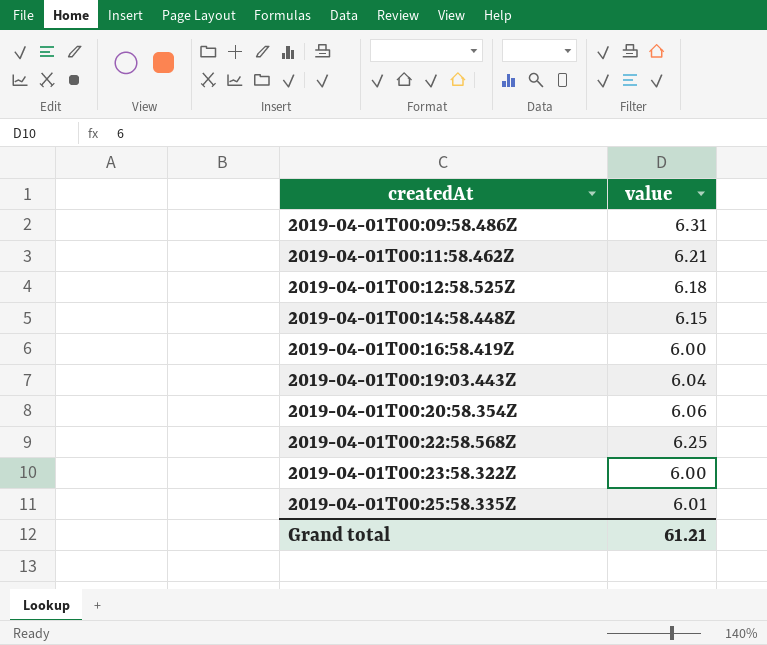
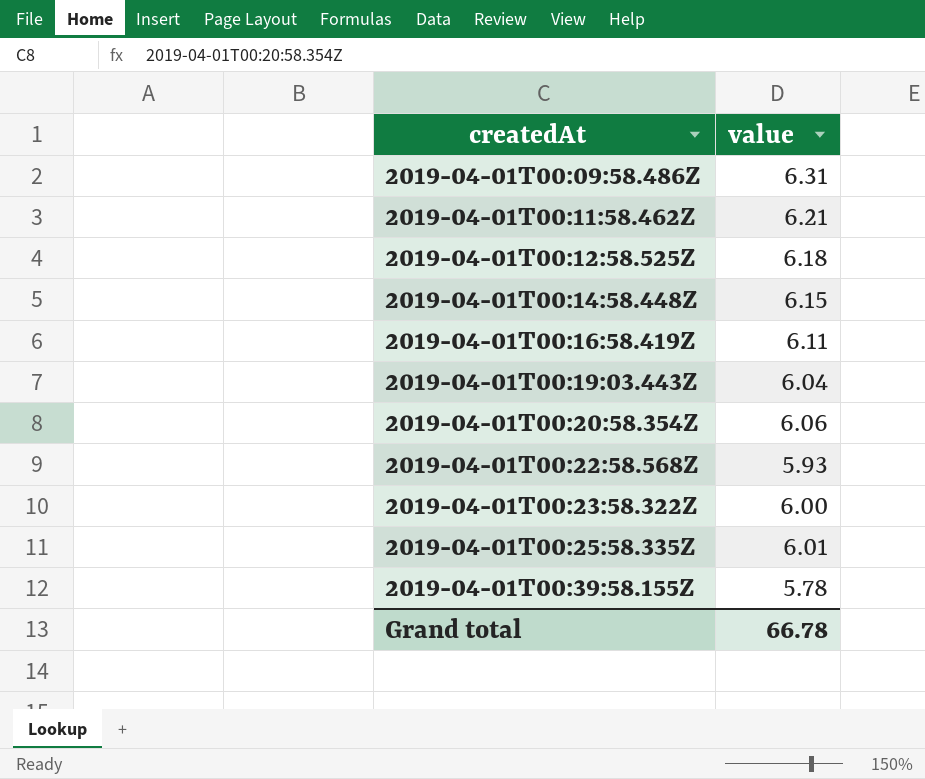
2019-04-01T00:16:58.419Z | value: 6.00 -> 6.11
2019-04-01T00:22:58.568Z | value: 6.25 -> 5.93
row 2019-04-01T00:39:58.155Z: none -> 5.78
Grand total | value: 61.21 -> 66.78

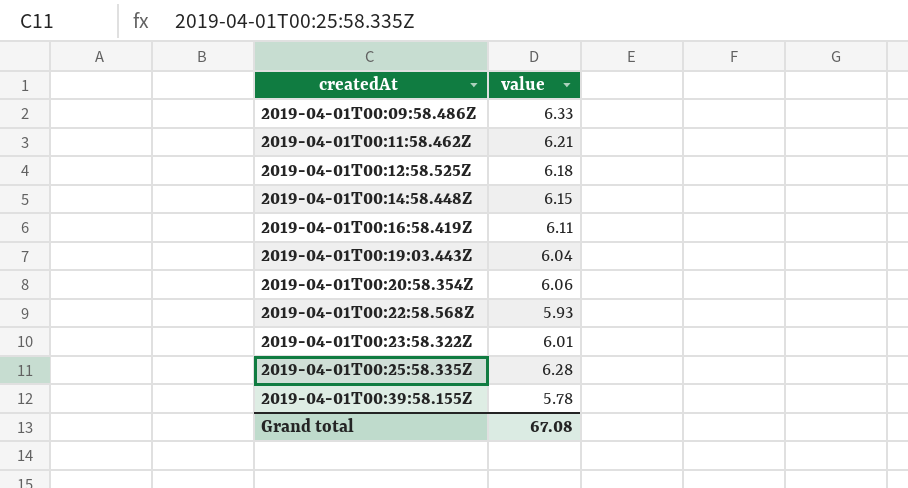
2019-04-01T00:09:58.486Z | value: 6.31 -> 6.33
2019-04-01T00:23:58.322Z | value: 6.00 -> 6.01
2019-04-01T00:25:58.335Z | value: 6.01 -> 6.28
Grand total | value: 66.78 -> 67.08

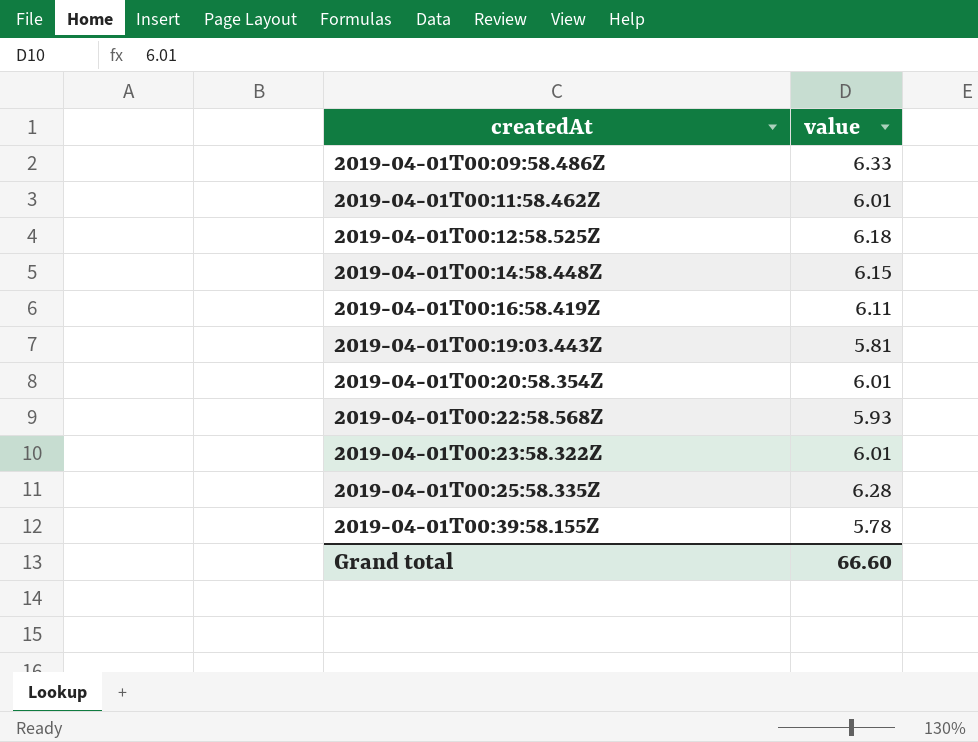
2019-04-01T00:11:58.462Z | value: 6.21 -> 6.01
2019-04-01T00:19:03.443Z | value: 6.04 -> 5.81
2019-04-01T00:20:58.354Z | value: 6.06 -> 6.01
Grand total | value: 67.08 -> 66.60

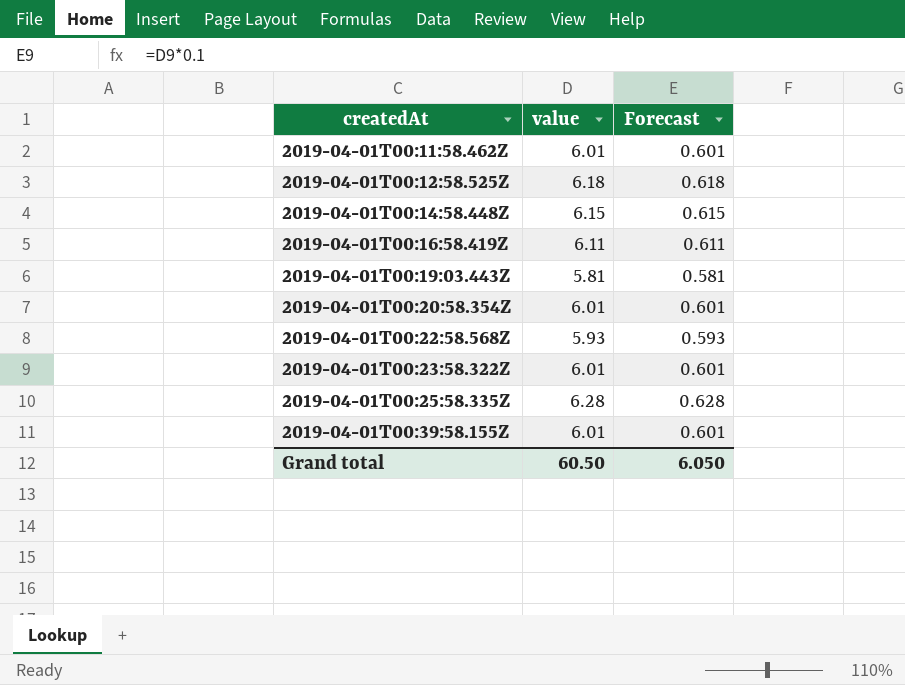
column Forecast | formula: none -> [value] * 0.1
row 2019-04-01T00:09:58.486Z: 6.33 -> none
2019-04-01T00:39:58.155Z | value: 5.78 -> 6.01
Grand total | value: 66.60 -> 60.50

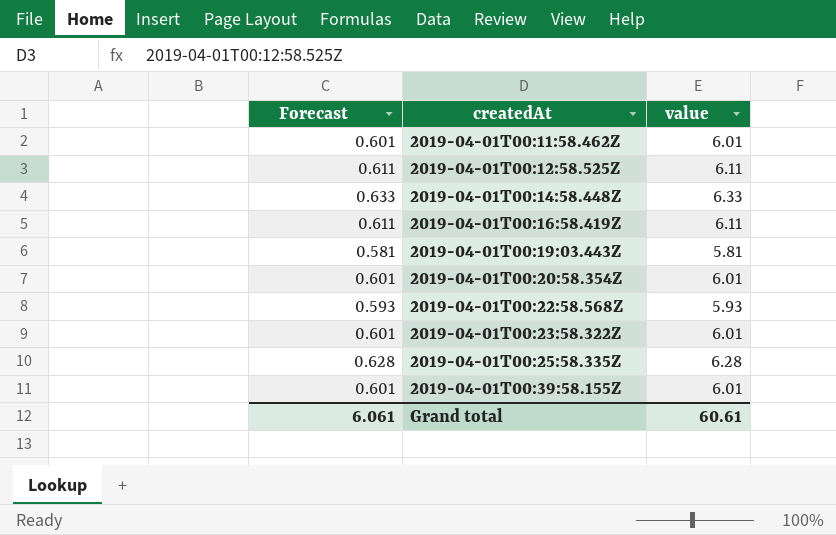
column Forecast | position: 3 -> 1
2019-04-01T00:12:58.525Z | Forecast: 0.618 -> 0.611
2019-04-01T00:12:58.525Z | value: 6.18 -> 6.11
2019-04-01T00:14:58.448Z | Forecast: 0.615 -> 0.633
2019-04-01T00:14:58.448Z | value: 6.15 -> 6.33
Grand total | Forecast: 6.050 -> 6.061
Grand total | value: 60.50 -> 60.61

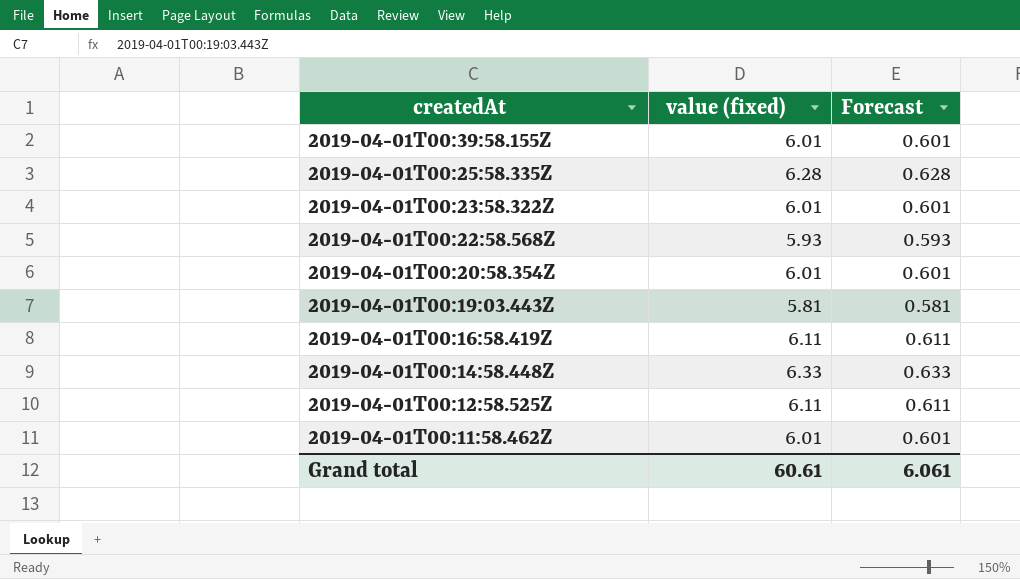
row order: createdAt ascending -> createdAt descending
column name: value -> value (fixed)
column Forecast | position: 1 -> 3

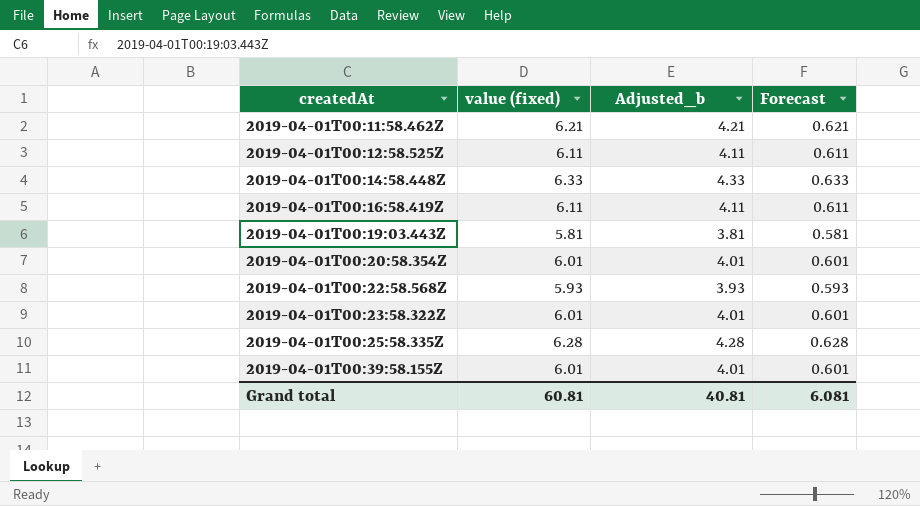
row order: createdAt descending -> createdAt ascending
column Adjusted_b | formula: none -> [value (fixed)] - 2
2019-04-01T00:11:58.462Z | value (fixed): 6.01 -> 6.21
2019-04-01T00:11:58.462Z | Forecast: 0.601 -> 0.621
Grand total | value (fixed): 60.61 -> 60.81
Grand total | Forecast: 6.061 -> 6.081

